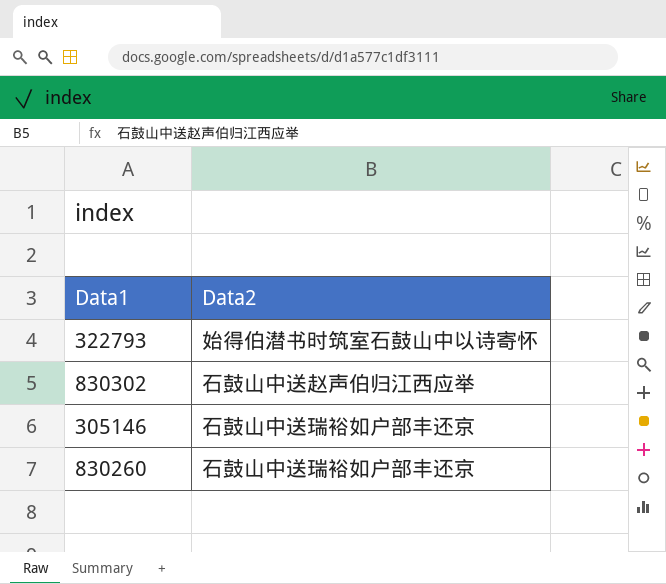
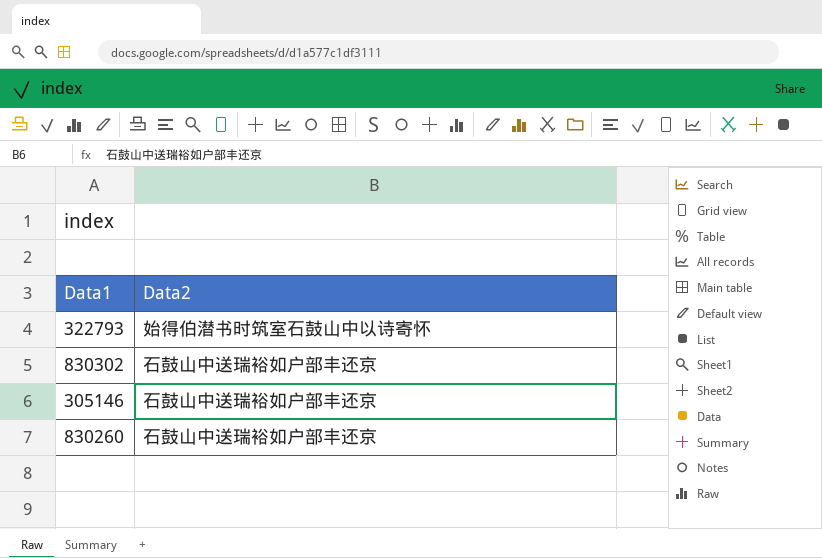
830302 | Data2: 石鼓山中送赵声伯归江西应举 -> 石鼓山中送瑞裕如户部丰还京

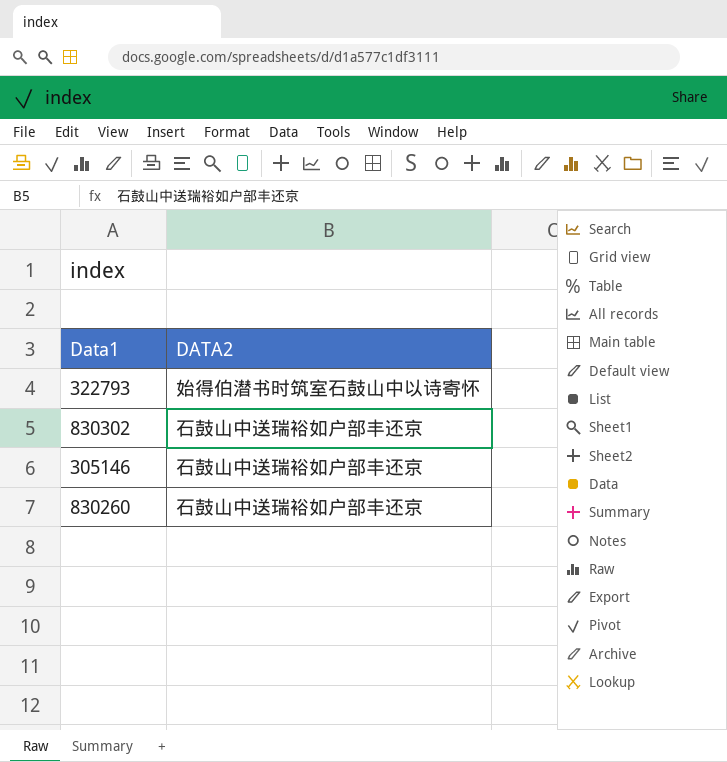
column name: Data2 -> DATA2

